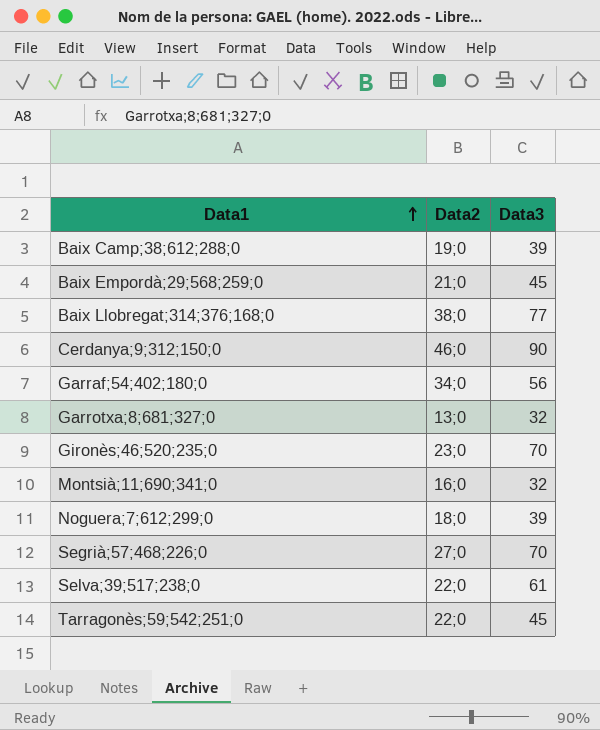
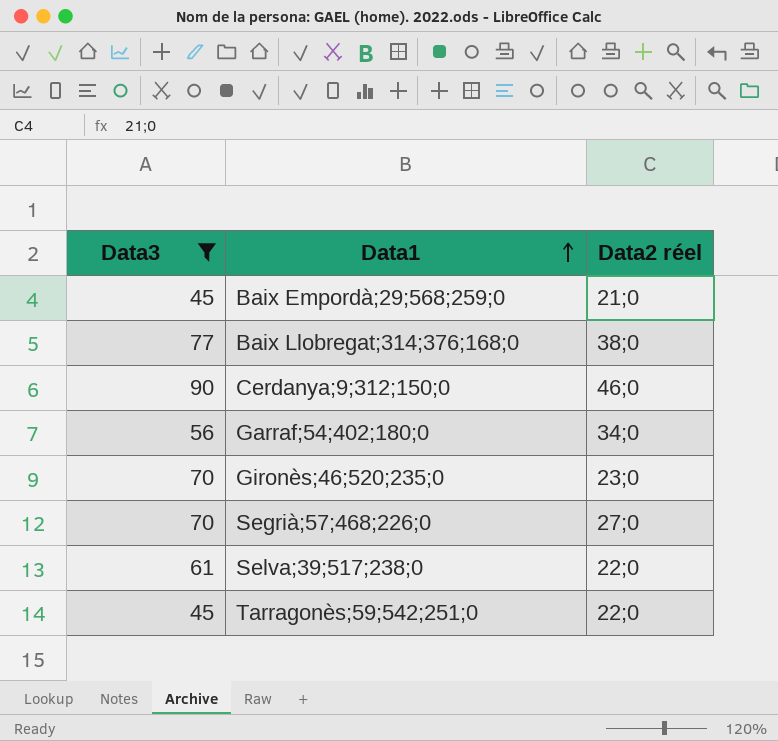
filter: none -> Data3 >= 45
column Data3 | position: 3 -> 1
column name: Data2 -> Data2 réel

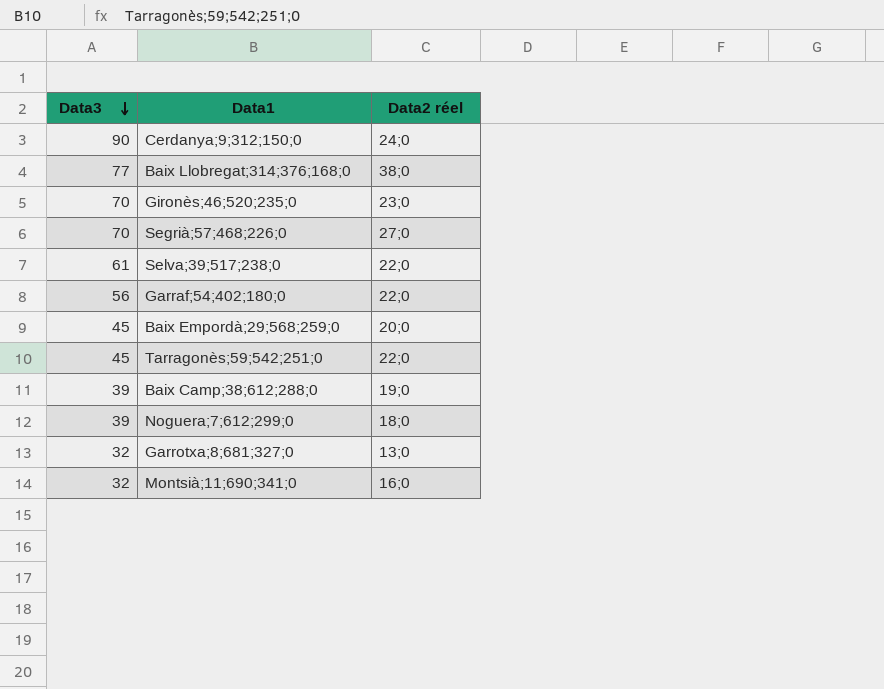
filter: Data3 >= 45 -> none
row order: Data1 ascending -> Data3 descending
Cerdanya;9;312;150;0 | Data2 réel: 46;0 -> 24;0
Garraf;54;402;180;0 | Data2 réel: 34;0 -> 22;0
Baix Empordà;29;568;259;0 | Data2 réel: 21;0 -> 20;0

